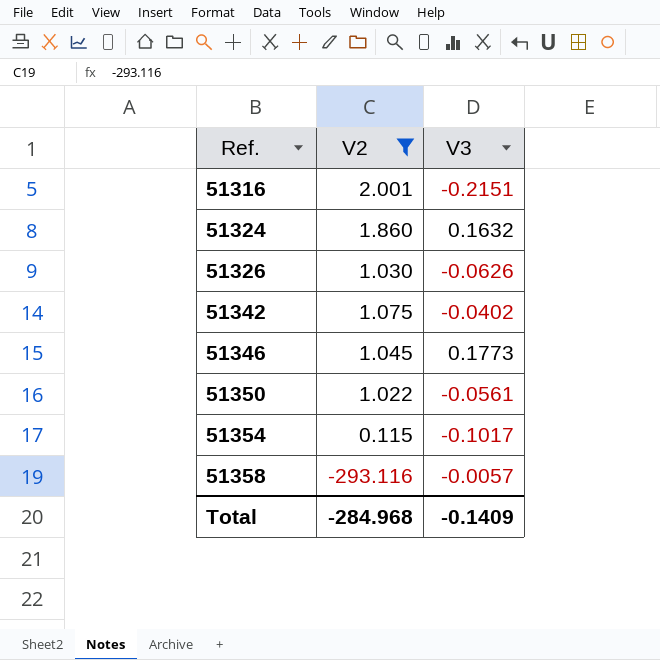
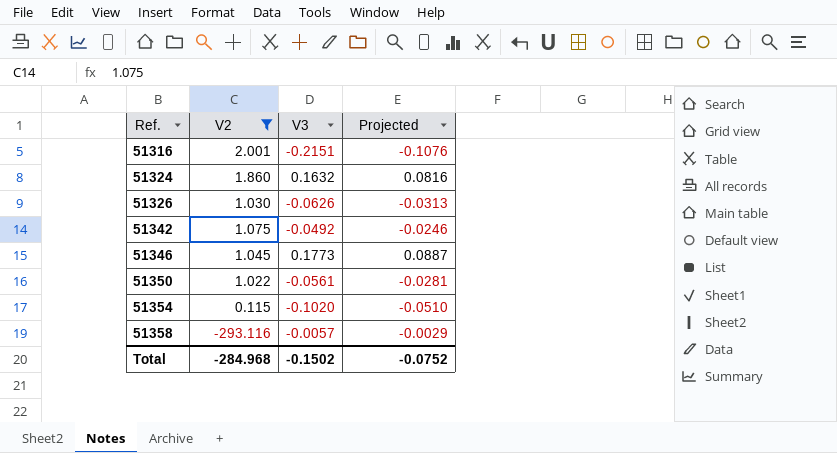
column Projected | formula: none -> [V3] * 0.5
51342 | V3: -0.0402 -> -0.0492
51354 | V3: -0.1017 -> -0.1020
Total | V3: -0.1409 -> -0.1502

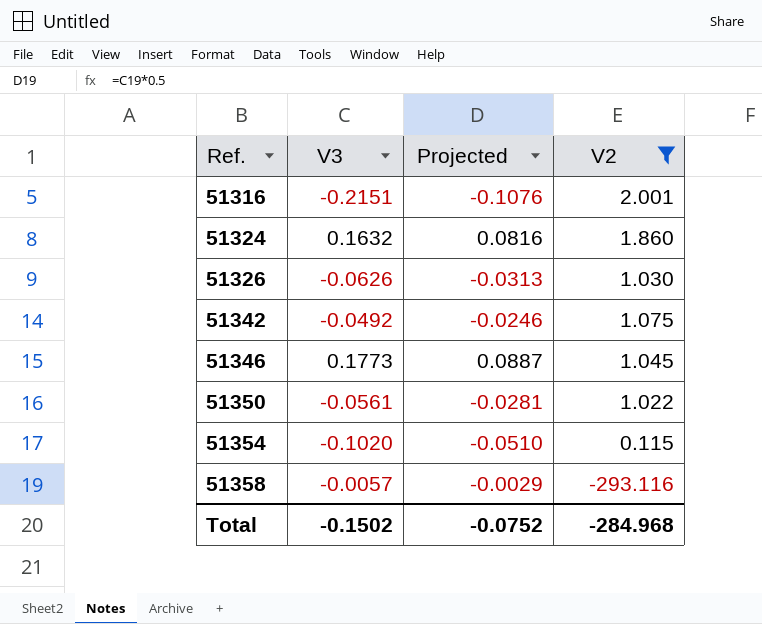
column V2 | position: 2 -> 4

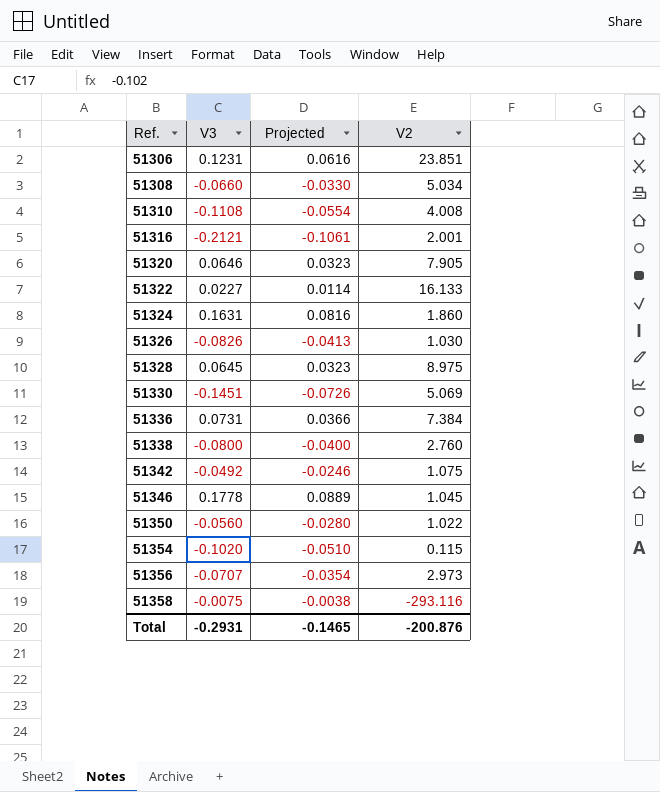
filter: V2 <= 2.001 -> none
51316 | V3: -0.2151 -> -0.2121
51316 | Projected: -0.1076 -> -0.1061
51324 | V3: 0.1632 -> 0.1631
51326 | V3: -0.0626 -> -0.0826
51326 | Projected: -0.0313 -> -0.0413
51346 | V3: 0.1773 -> 0.1778
51346 | Projected: 0.0887 -> 0.0889
51350 | V3: -0.0561 -> -0.0560
51350 | Projected: -0.0281 -> -0.0280
51358 | V3: -0.0057 -> -0.0075
51358 | Projected: -0.0029 -> -0.0038
Total | V3: -0.1502 -> -0.2931
Total | Projected: -0.0752 -> -0.1465
Total | V2: -284.968 -> -200.876

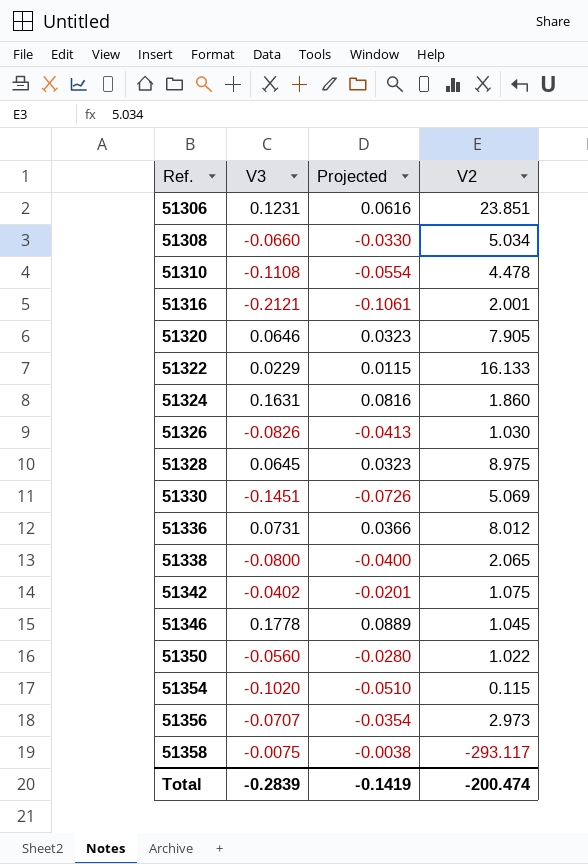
51310 | V2: 4.008 -> 4.478
51322 | V3: 0.0227 -> 0.0229
51322 | Projected: 0.0114 -> 0.0115
51336 | V2: 7.384 -> 8.012
51338 | V2: 2.760 -> 2.065
51342 | V3: -0.0492 -> -0.0402
51342 | Projected: -0.0246 -> -0.0201
51358 | V2: -293.116 -> -293.117
Total | V3: -0.2931 -> -0.2839
Total | Projected: -0.1465 -> -0.1419
Total | V2: -200.876 -> -200.474

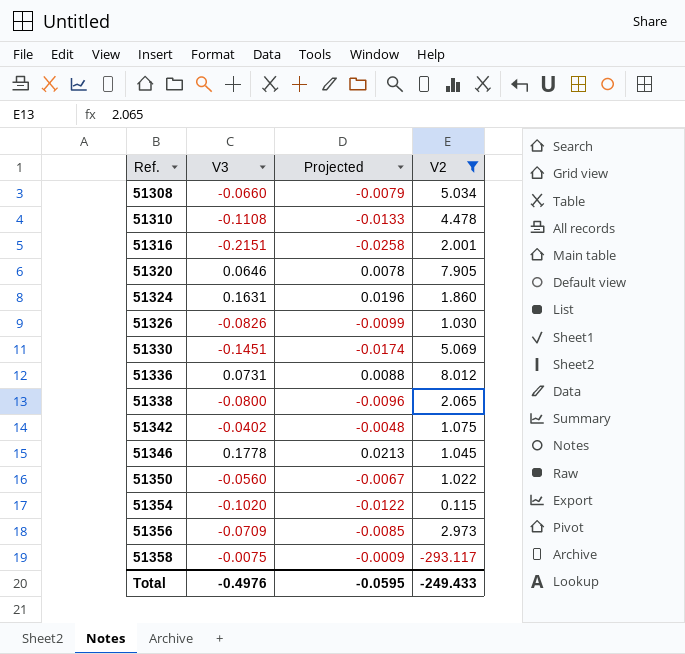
filter: none -> V2 <= 8.012
column Projected | formula: [V3] * 0.5 -> [V3] * 0.12
51316 | V3: -0.2121 -> -0.2151
51356 | V3: -0.0707 -> -0.0709
Total | V3: -0.2839 -> -0.4976
Total | Projected: -0.1419 -> -0.0595
Total | V2: -200.474 -> -249.433

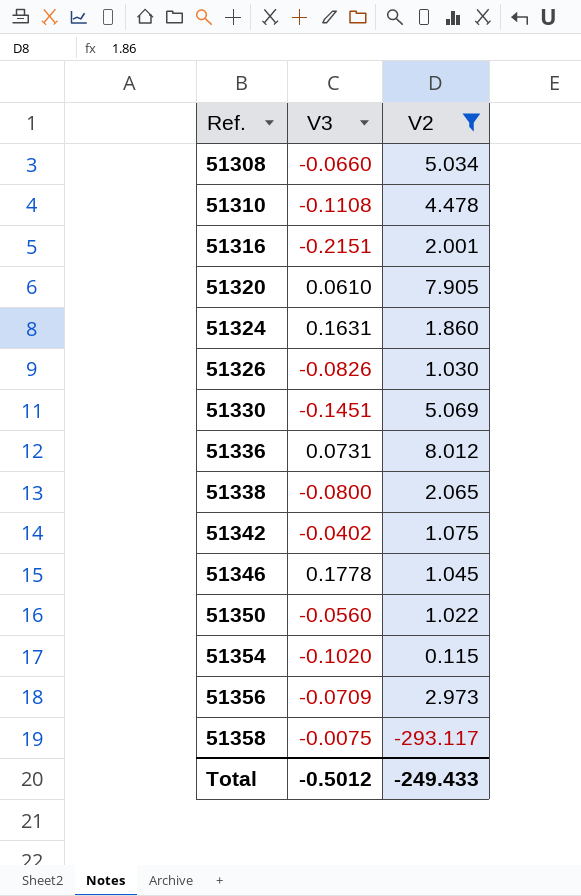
column Projected | formula: [V3] * 0.12 -> none
51320 | V3: 0.0646 -> 0.0610
Total | V3: -0.4976 -> -0.5012

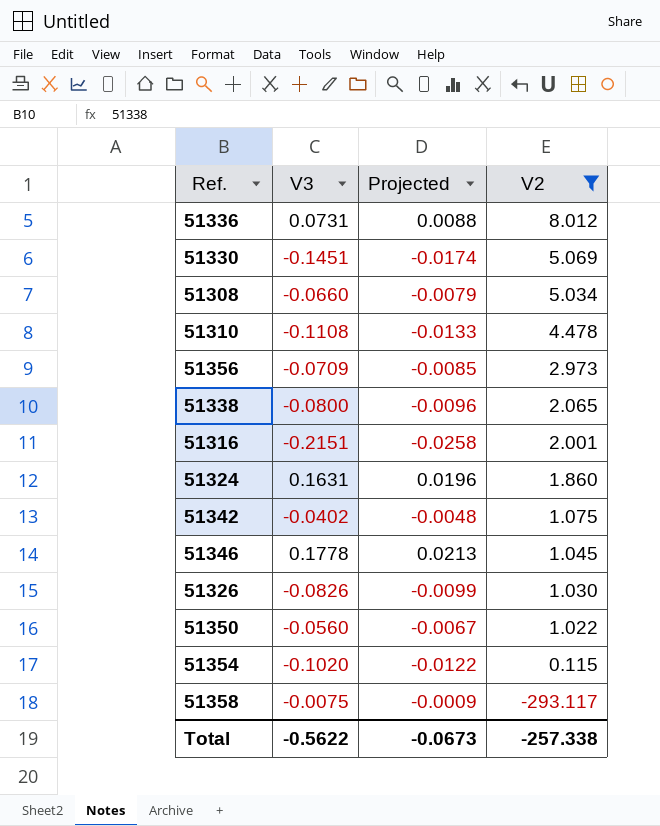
row order: Ref. ascending -> V2 descending
column Projected | formula: none -> [V3] * 0.12
row 51320: 0.0610 | 7.905 -> none
Total | V3: -0.5012 -> -0.5622
Total | V2: -249.433 -> -257.338

